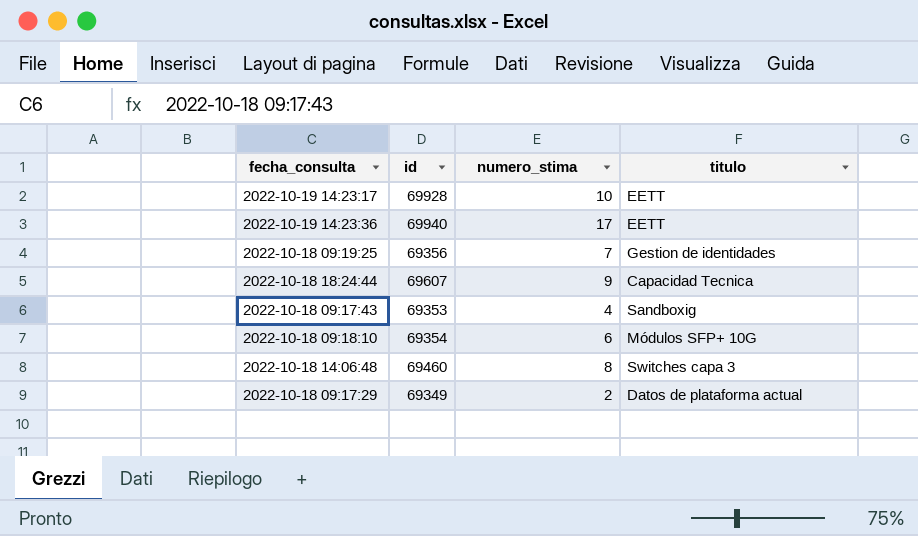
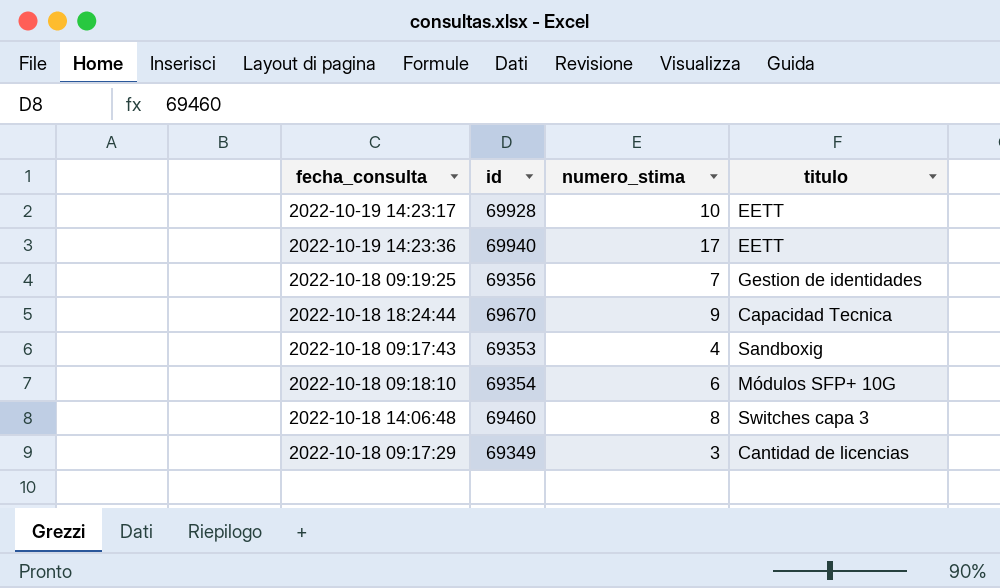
2022-10-18 18:24:44 | id: 69607 -> 69670
2022-10-18 09:17:29 | numero_stima: 2 -> 3
2022-10-18 09:17:29 | titulo: Datos de plataforma actual -> Cantidad de licencias

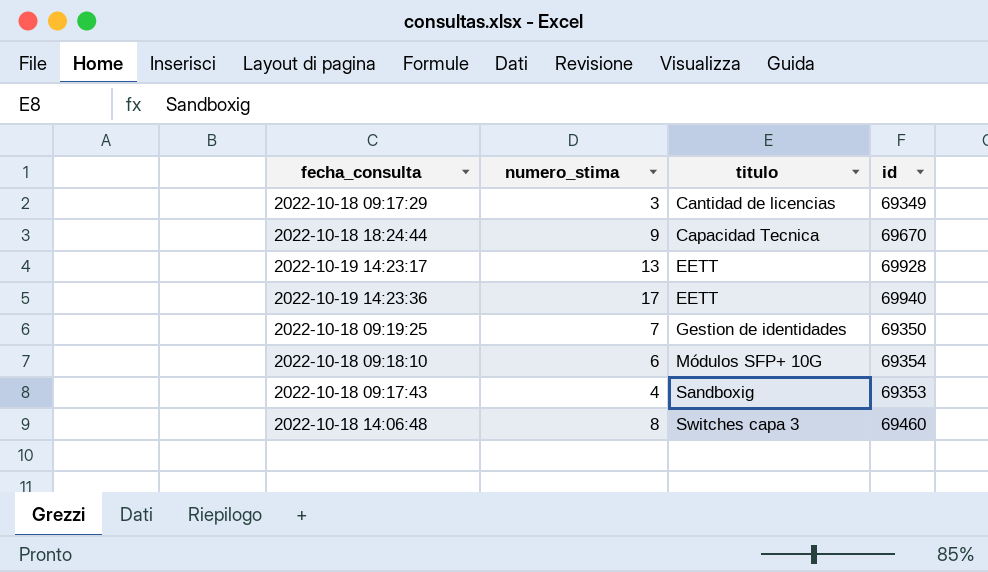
row order: none -> titulo ascending
column id | position: 2 -> 4
2022-10-19 14:23:17 | numero_stima: 10 -> 13
2022-10-18 09:19:25 | id: 69356 -> 69350

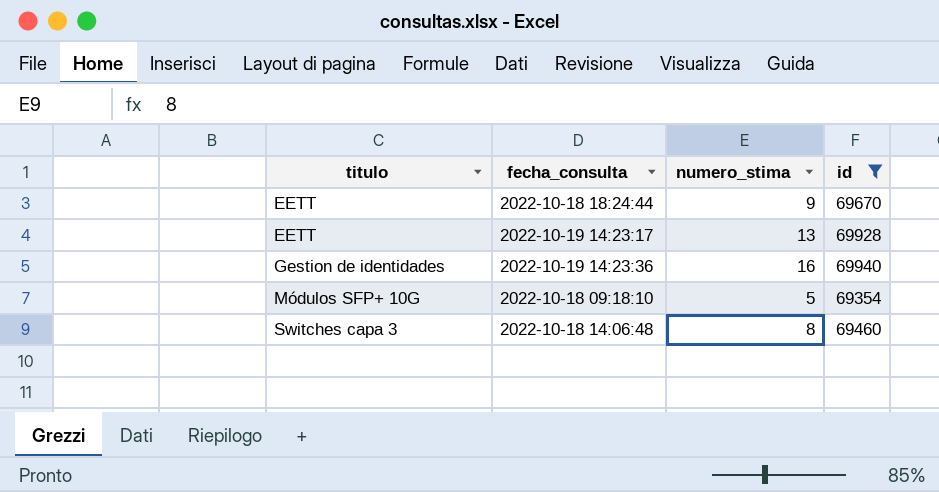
filter: none -> id >= 69354
column titulo | position: 3 -> 1
2022-10-18 18:24:44 | titulo: Capacidad Tecnica -> EETT
2022-10-19 14:23:36 | titulo: EETT -> Gestion de identidades
2022-10-19 14:23:36 | numero_stima: 17 -> 16
2022-10-18 09:18:10 | numero_stima: 6 -> 5

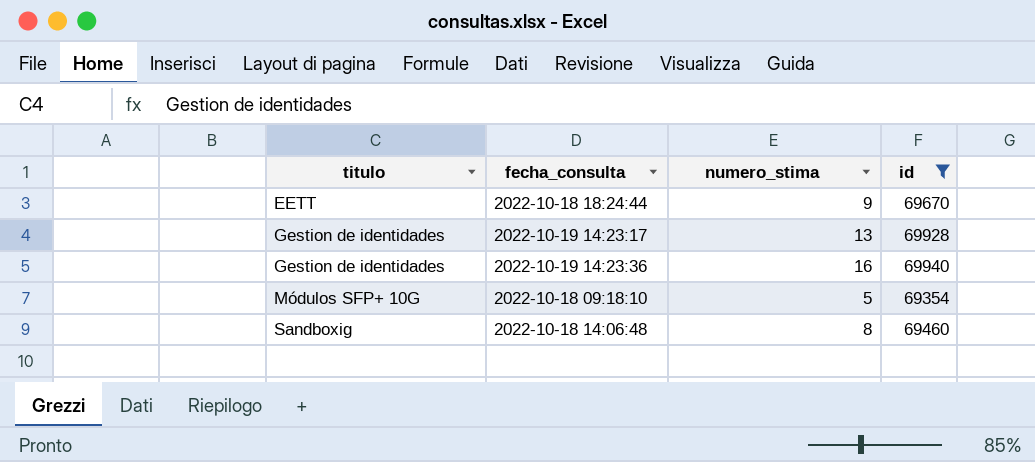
2022-10-19 14:23:17 | titulo: EETT -> Gestion de identidades
2022-10-18 14:06:48 | titulo: Switches capa 3 -> Sandboxig

